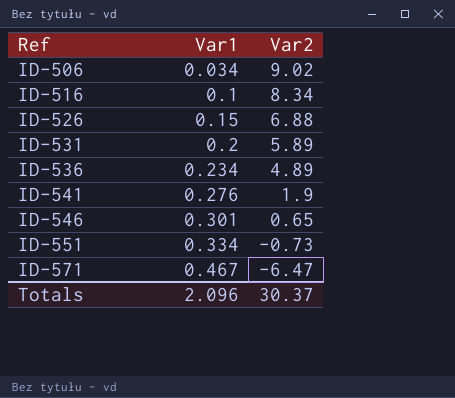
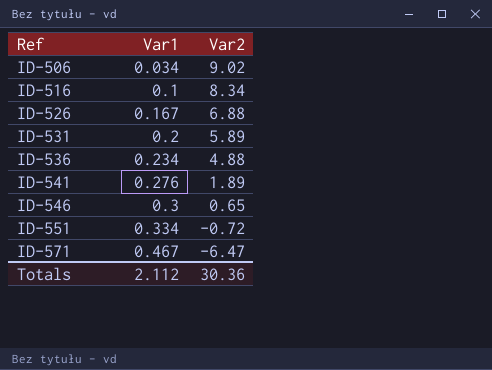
ID-526 | Var1: 0.15 -> 0.167
ID-536 | Var2: 4.89 -> 4.88
ID-541 | Var2: 1.9 -> 1.89
ID-546 | Var1: 0.301 -> 0.3
ID-551 | Var2: -0.73 -> -0.72
Totals | Var1: 2.096 -> 2.112
Totals | Var2: 30.37 -> 30.36

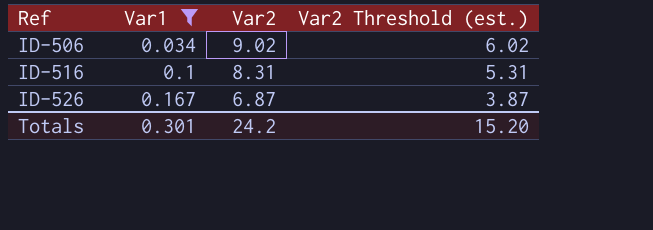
filter: none -> Var1 <= 0.167
column Var2 Threshold (est.) | formula: none -> [Var2] - 3
ID-516 | Var2: 8.34 -> 8.31
ID-526 | Var2: 6.88 -> 6.87
Totals | Var1: 2.112 -> 0.301
Totals | Var2: 30.36 -> 24.2

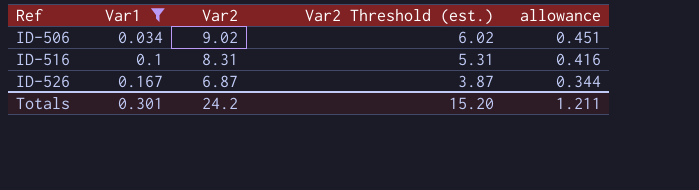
column allowance | formula: none -> [Var2] * 0.05

